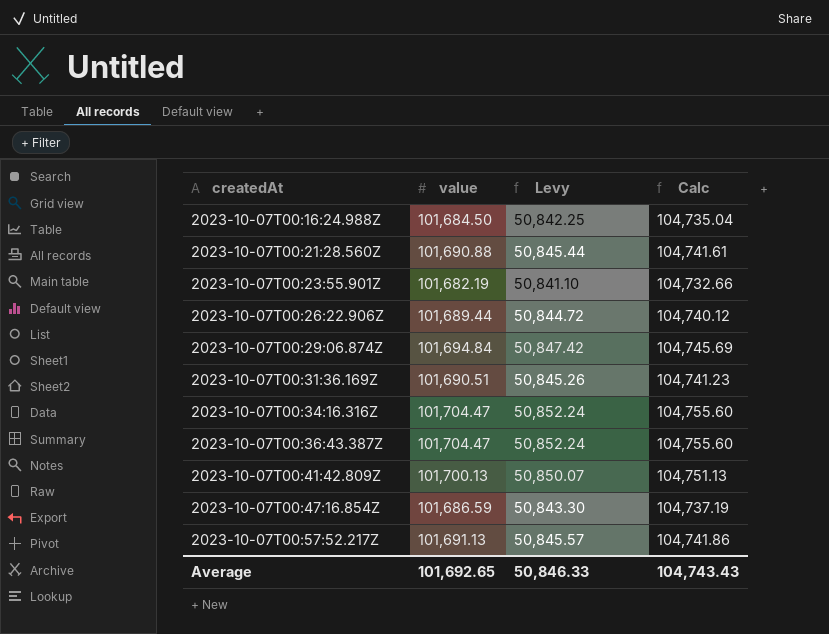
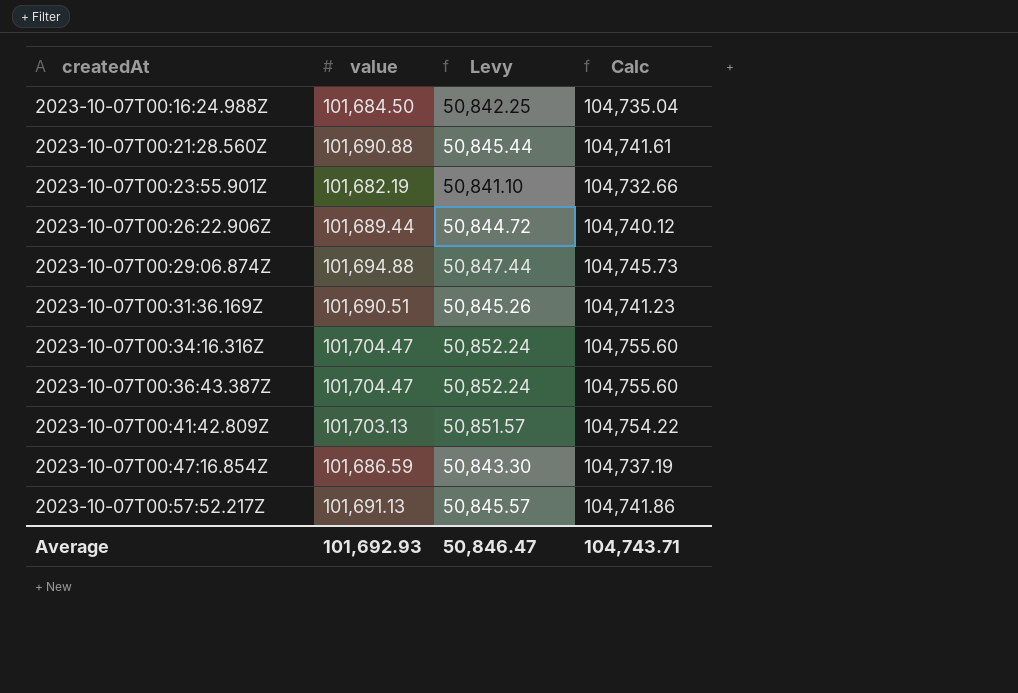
2023-10-07T00:29:06.874Z | value: 101,694.84 -> 101,694.88
2023-10-07T00:29:06.874Z | Levy: 50,847.42 -> 50,847.44
2023-10-07T00:29:06.874Z | Calc: 104,745.69 -> 104,745.73
2023-10-07T00:41:42.809Z | value: 101,700.13 -> 101,703.13
2023-10-07T00:41:42.809Z | Levy: 50,850.07 -> 50,851.57
2023-10-07T00:41:42.809Z | Calc: 104,751.13 -> 104,754.22
Average | value: 101,692.65 -> 101,692.93
Average | Levy: 50,846.33 -> 50,846.47
Average | Calc: 104,743.43 -> 104,743.71

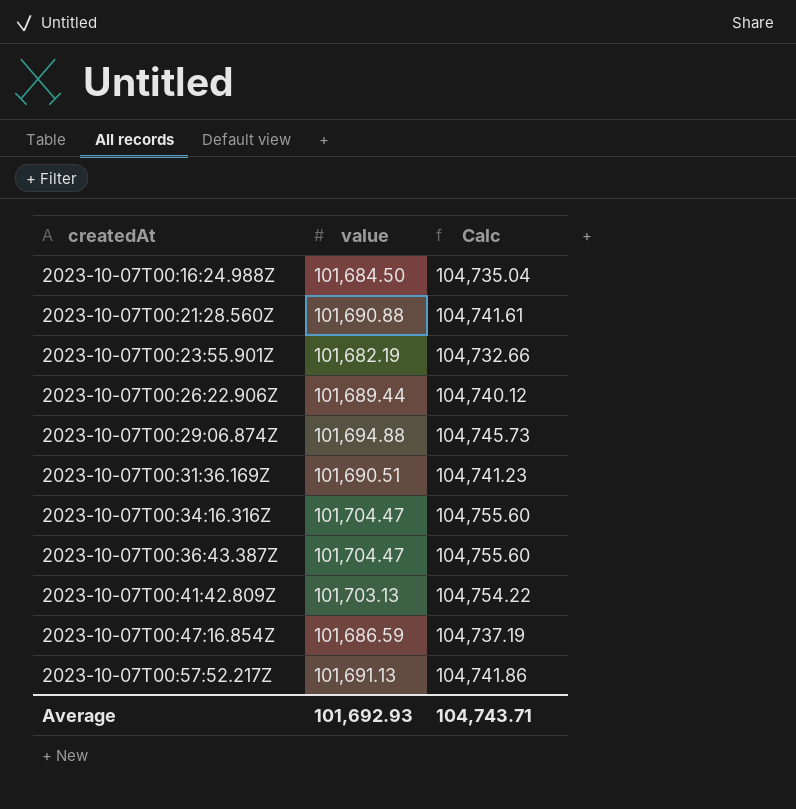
column Levy | formula: [value] * 0.5 -> none

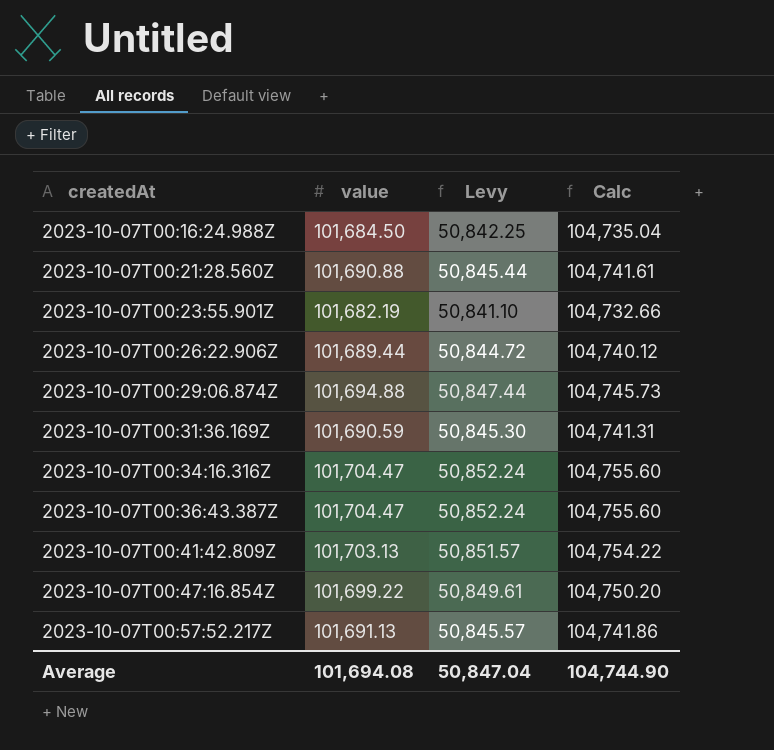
column Levy | formula: none -> [value] * 0.5
2023-10-07T00:31:36.169Z | value: 101,690.51 -> 101,690.59
2023-10-07T00:31:36.169Z | Calc: 104,741.23 -> 104,741.31
2023-10-07T00:47:16.854Z | value: 101,686.59 -> 101,699.22
2023-10-07T00:47:16.854Z | Calc: 104,737.19 -> 104,750.20
Average | value: 101,692.93 -> 101,694.08
Average | Calc: 104,743.71 -> 104,744.90

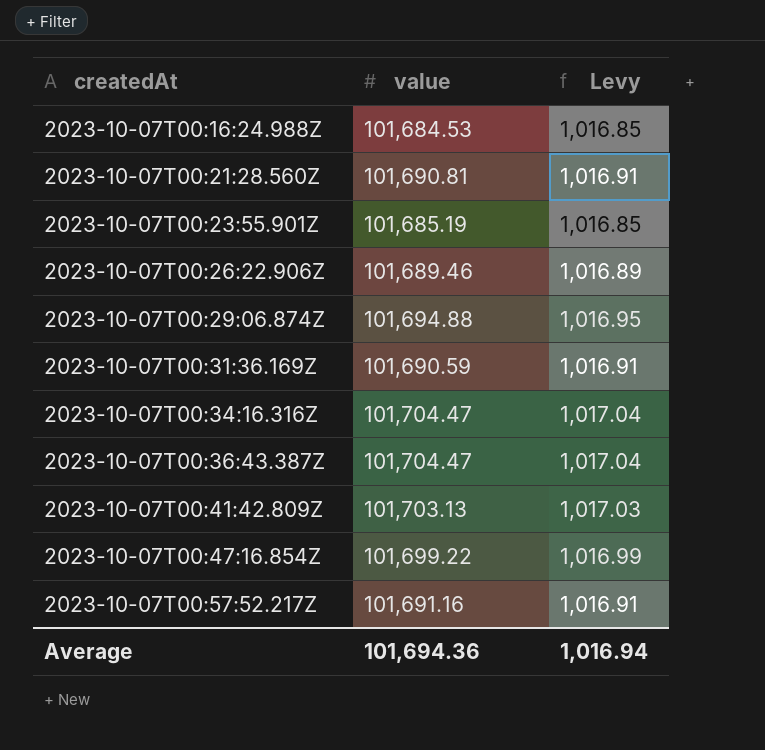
column Calc | formula: [value] * 1.03 -> none
column Levy | formula: [value] * 0.5 -> [value] * 0.01
2023-10-07T00:16:24.988Z | value: 101,684.50 -> 101,684.53
2023-10-07T00:21:28.560Z | value: 101,690.88 -> 101,690.81
2023-10-07T00:23:55.901Z | value: 101,682.19 -> 101,685.19
2023-10-07T00:26:22.906Z | value: 101,689.44 -> 101,689.46
2023-10-07T00:57:52.217Z | value: 101,691.13 -> 101,691.16
Average | value: 101,694.08 -> 101,694.36
Average | Levy: 50,847.04 -> 1,016.94

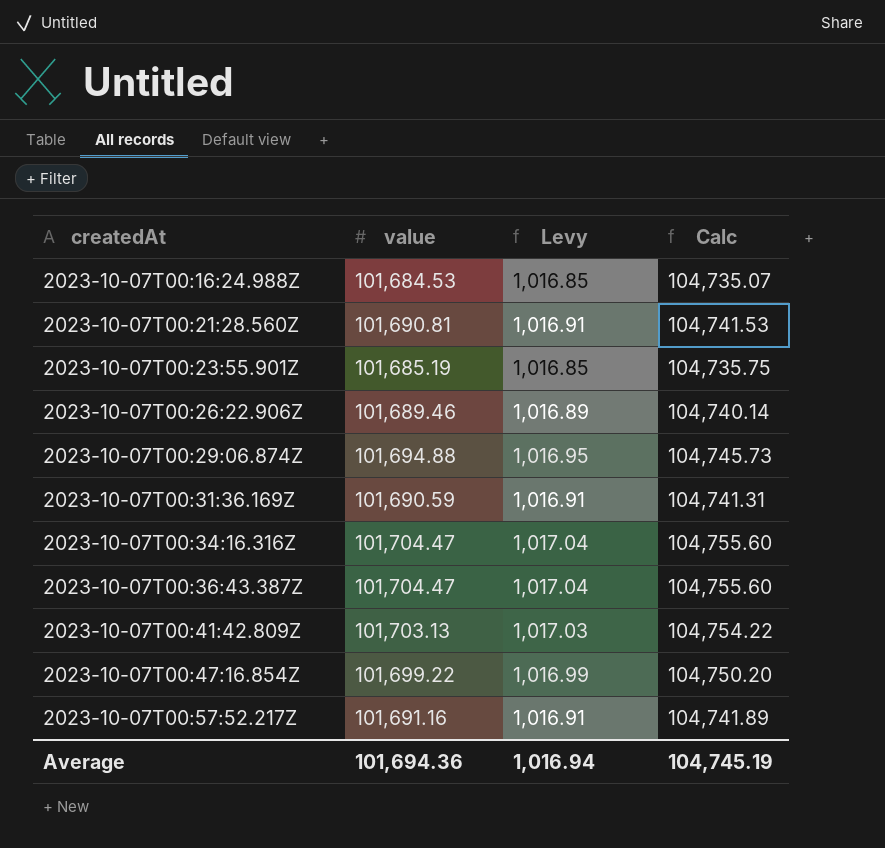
column Calc | formula: none -> [value] * 1.03

